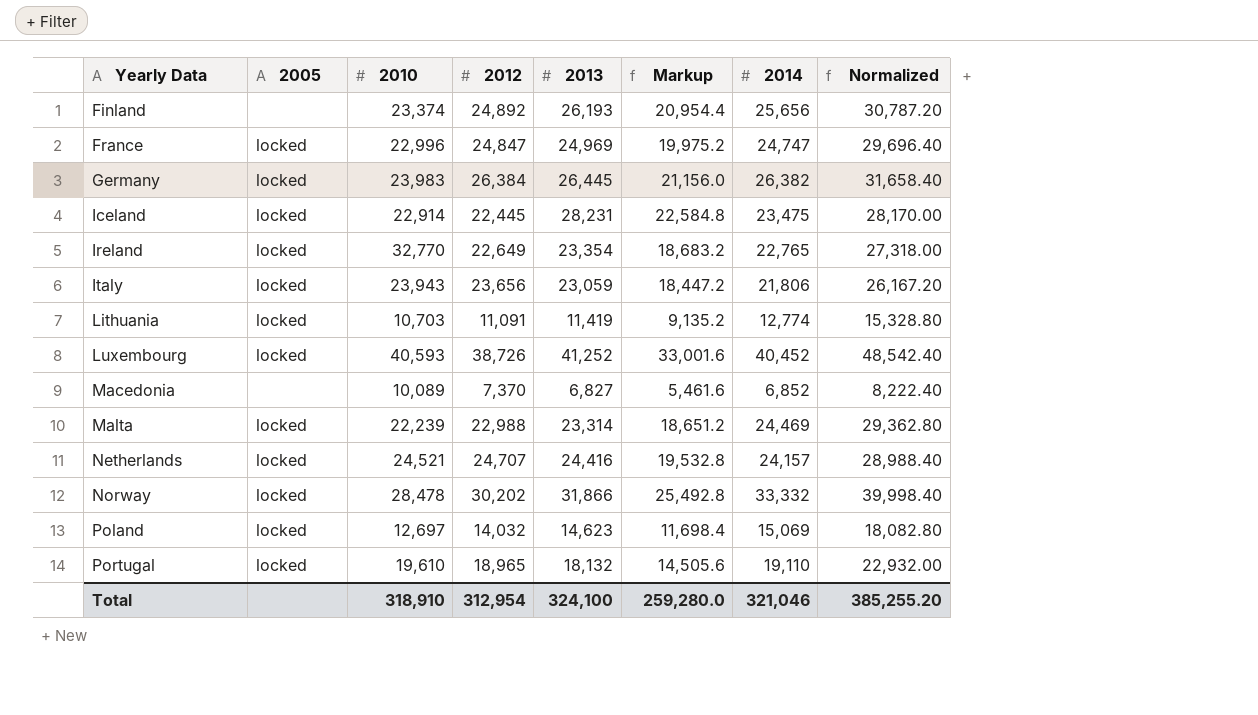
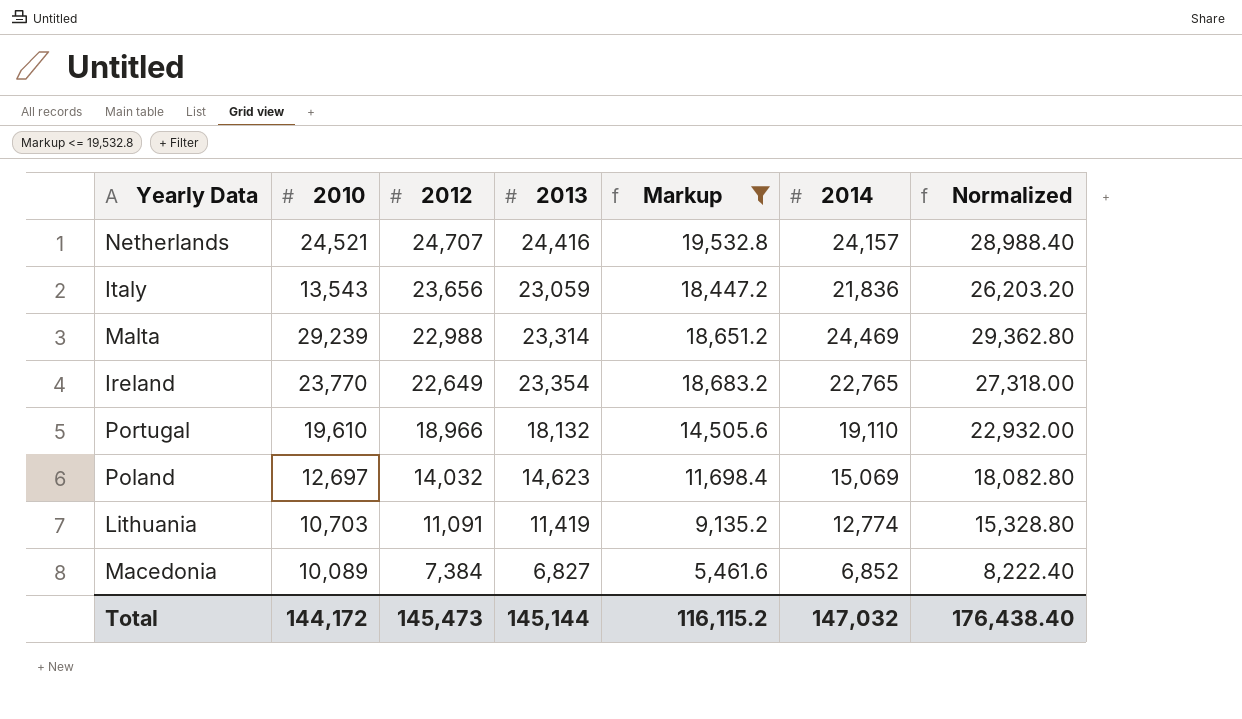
filter: none -> Markup <= 19,532.8
row order: Yearly Data ascending -> 2012 descending
column 2005 | position: 2 -> none
Italy | 2010: 23,943 -> 13,543
Italy | 2014: 21,806 -> 21,836
Italy | Normalized: 26,167.20 -> 26,203.20
Malta | 2010: 22,239 -> 29,239
Ireland | 2010: 32,770 -> 23,770
Portugal | 2012: 18,965 -> 18,966
Macedonia | 2012: 7,370 -> 7,384
Total | 2010: 318,910 -> 144,172
Total | 2012: 312,954 -> 145,473
Total | 2013: 324,100 -> 145,144
Total | Markup: 259,280.0 -> 116,115.2
Total | 2014: 321,046 -> 147,032
Total | Normalized: 385,255.20 -> 176,438.40

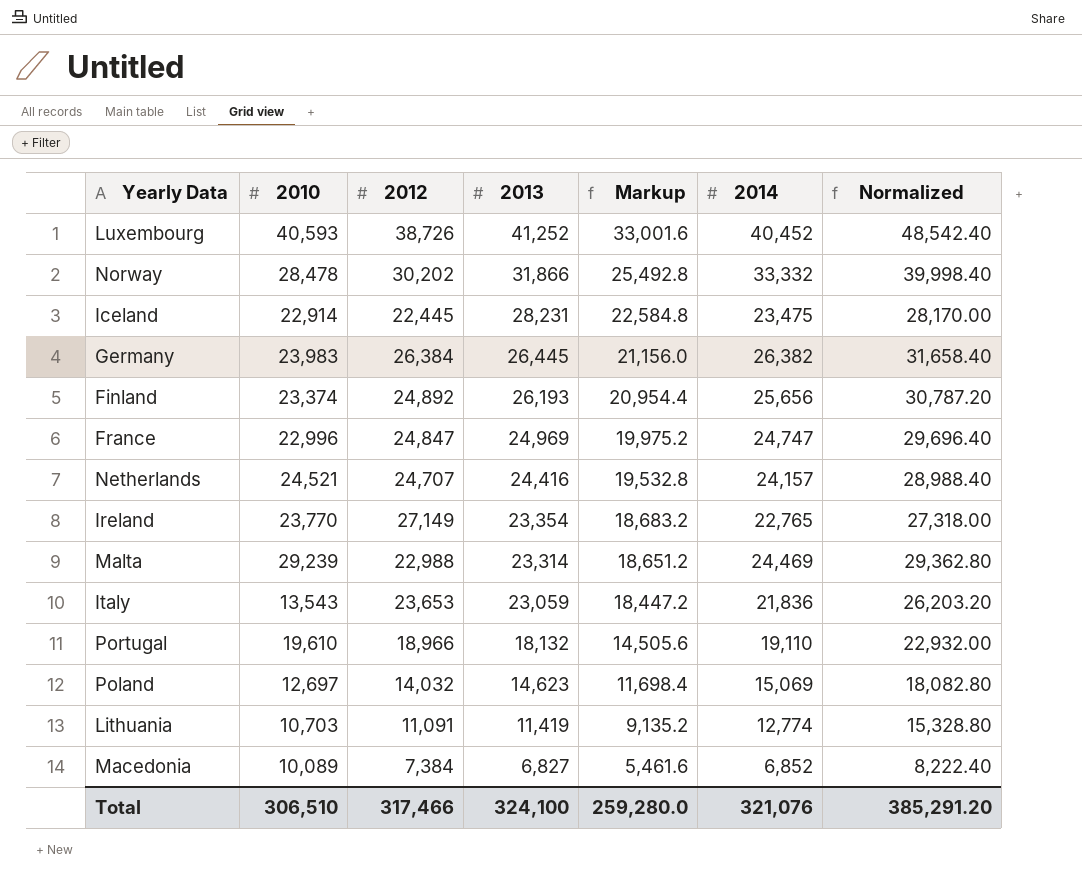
filter: Markup <= 19,532.8 -> none
row order: 2012 descending -> 2013 descending
Ireland | 2012: 22,649 -> 27,149
Italy | 2012: 23,656 -> 23,653
Total | 2010: 144,172 -> 306,510
Total | 2012: 145,473 -> 317,466
Total | 2013: 145,144 -> 324,100
Total | Markup: 116,115.2 -> 259,280.0
Total | 2014: 147,032 -> 321,076
Total | Normalized: 176,438.40 -> 385,291.20

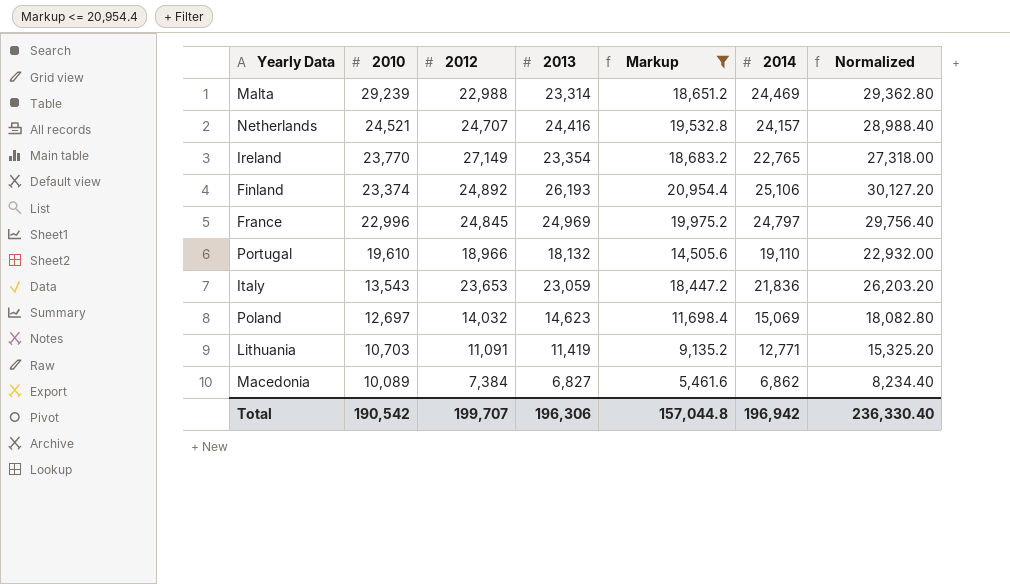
filter: none -> Markup <= 20,954.4
row order: 2013 descending -> 2010 descending
Finland | 2014: 25,656 -> 25,106
Finland | Normalized: 30,787.20 -> 30,127.20
France | 2012: 24,847 -> 24,845
France | 2014: 24,747 -> 24,797
France | Normalized: 29,696.40 -> 29,756.40
Lithuania | 2014: 12,774 -> 12,771
Lithuania | Normalized: 15,328.80 -> 15,325.20
Macedonia | 2014: 6,852 -> 6,862
Macedonia | Normalized: 8,222.40 -> 8,234.40
Total | 2010: 306,510 -> 190,542
Total | 2012: 317,466 -> 199,707
Total | 2013: 324,100 -> 196,306
Total | Markup: 259,280.0 -> 157,044.8
Total | 2014: 321,076 -> 196,942
Total | Normalized: 385,291.20 -> 236,330.40

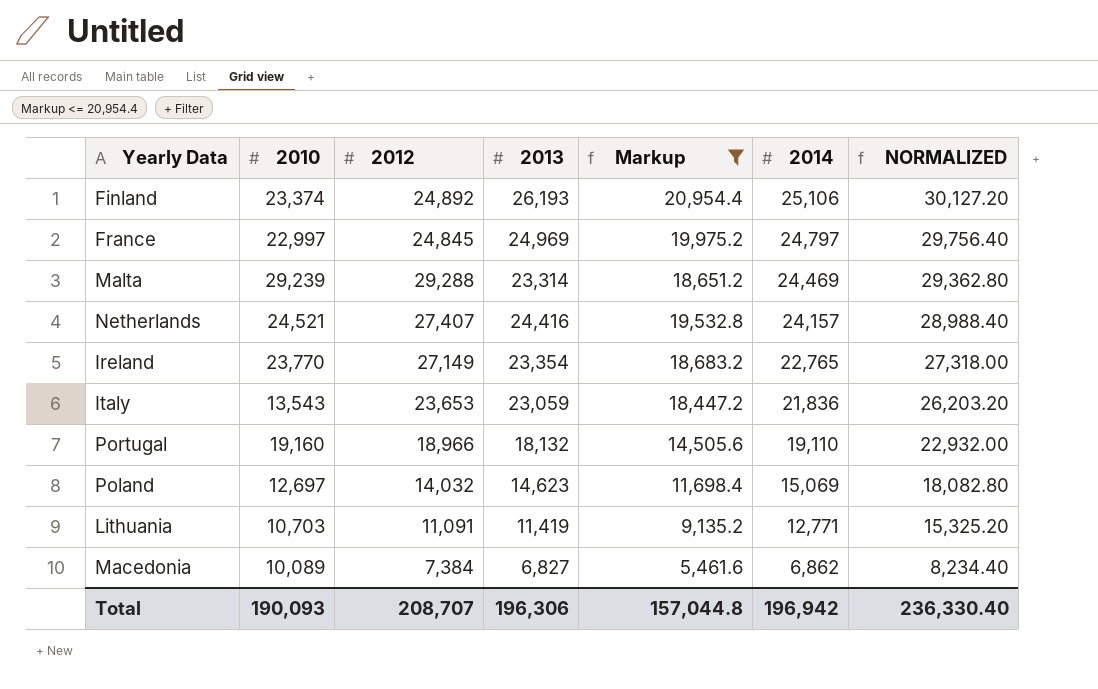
row order: 2010 descending -> 2014 descending
column name: Normalized -> NORMALIZED
France | 2010: 22,996 -> 22,997
Malta | 2012: 22,988 -> 29,288
Netherlands | 2012: 24,707 -> 27,407
Portugal | 2010: 19,610 -> 19,160
Total | 2010: 190,542 -> 190,093
Total | 2012: 199,707 -> 208,707

